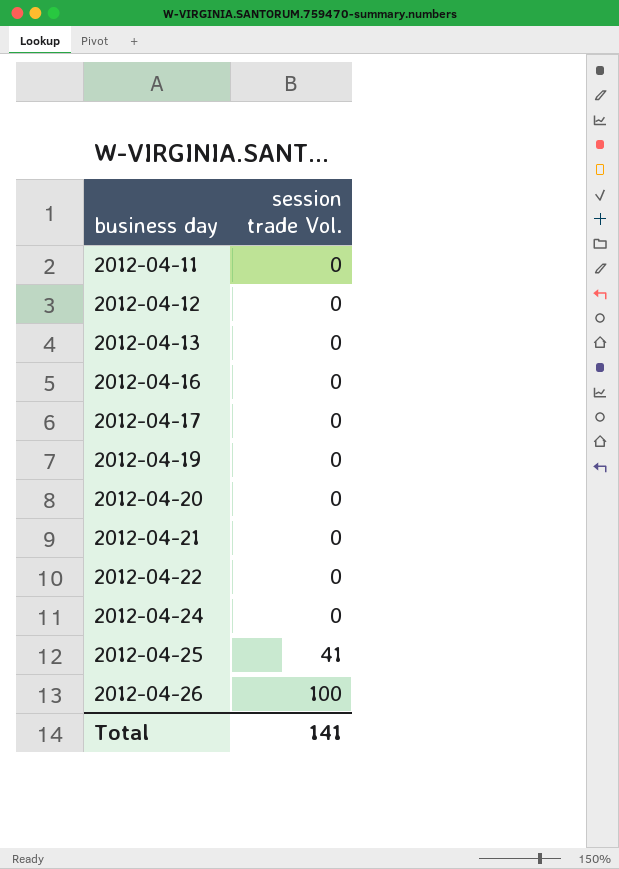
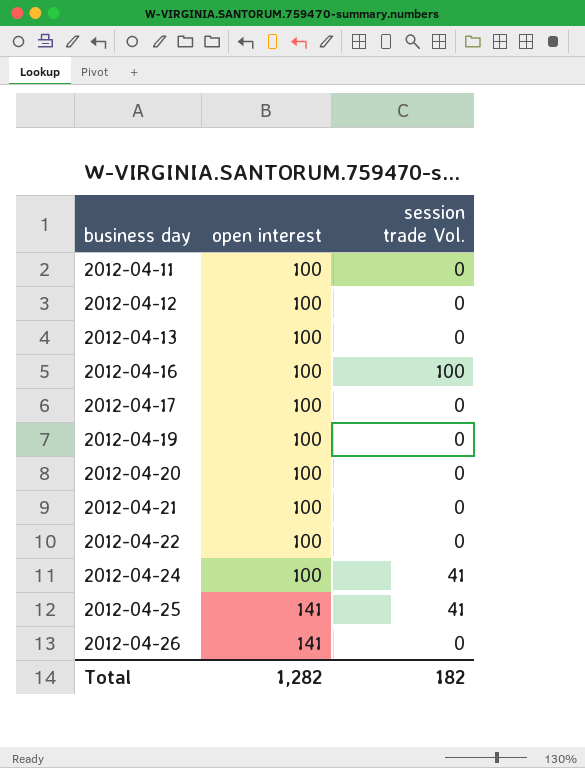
column open interest | position: none -> 2
2012-04-16 | session trade Vol.: 0 -> 100
2012-04-24 | session trade Vol.: 0 -> 41
2012-04-26 | session trade Vol.: 100 -> 0
Total | session trade Vol.: 141 -> 182

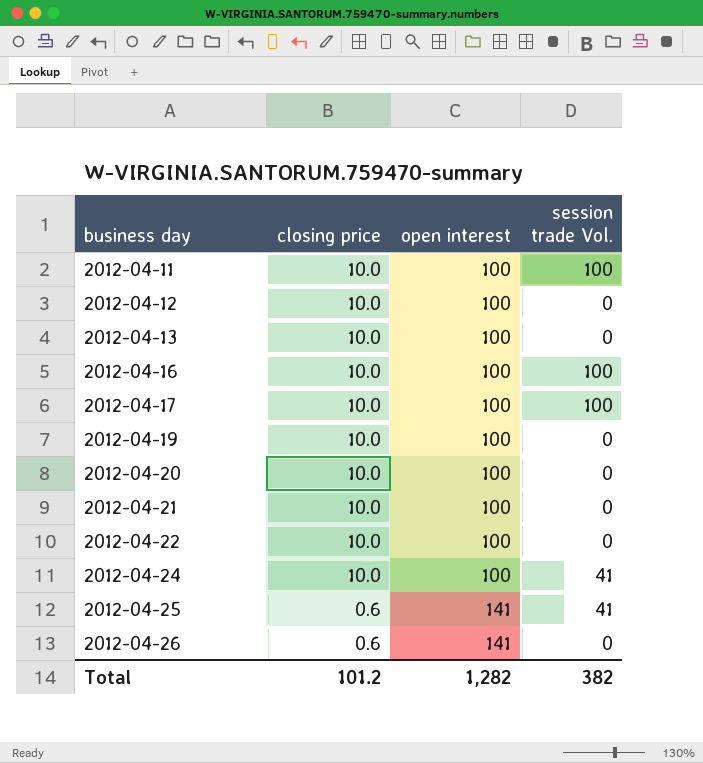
column closing price | position: none -> 2
2012-04-11 | session trade Vol.: 0 -> 100
2012-04-17 | session trade Vol.: 0 -> 100
Total | session trade Vol.: 182 -> 382

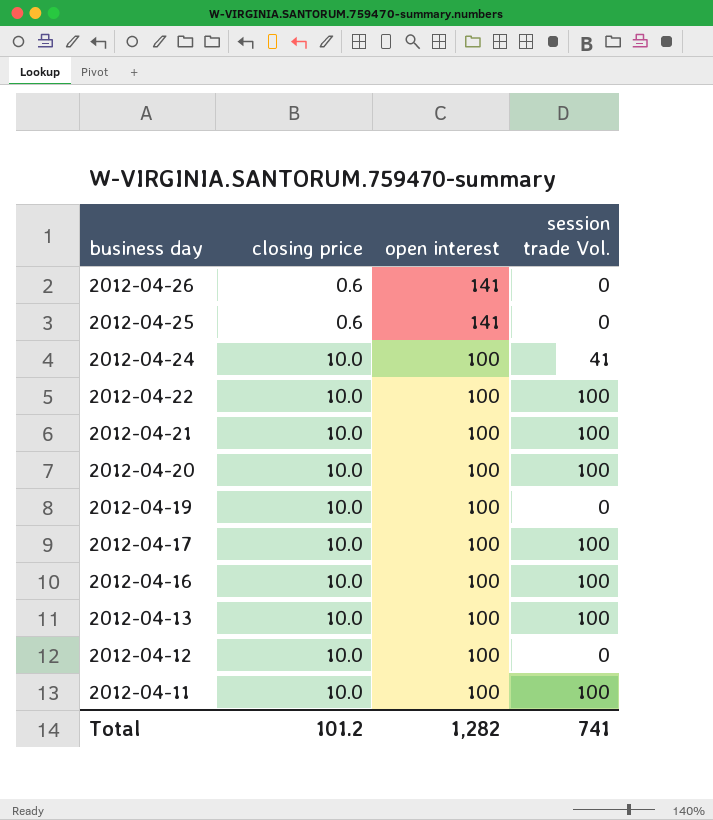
row order: business day ascending -> business day descending
2012-04-25 | session trade Vol.: 41 -> 0
2012-04-22 | session trade Vol.: 0 -> 100
2012-04-21 | session trade Vol.: 0 -> 100
2012-04-20 | session trade Vol.: 0 -> 100
2012-04-13 | session trade Vol.: 0 -> 100
Total | session trade Vol.: 382 -> 741

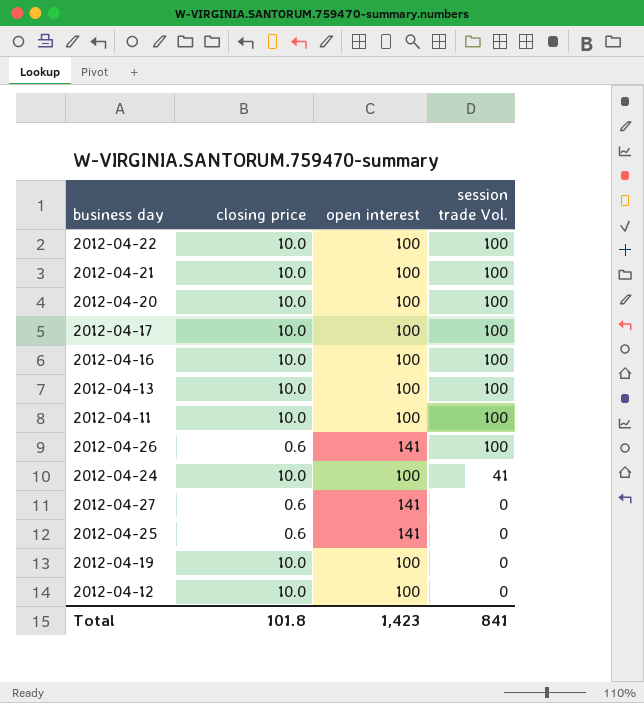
row order: business day descending -> session trade Vol. descending
2012-04-26 | session trade Vol.: 0 -> 100
row 2012-04-27: none -> 0.6 | 141 | 0
Total | closing price: 101.2 -> 101.8
Total | open interest: 1,282 -> 1,423
Total | session trade Vol.: 741 -> 841

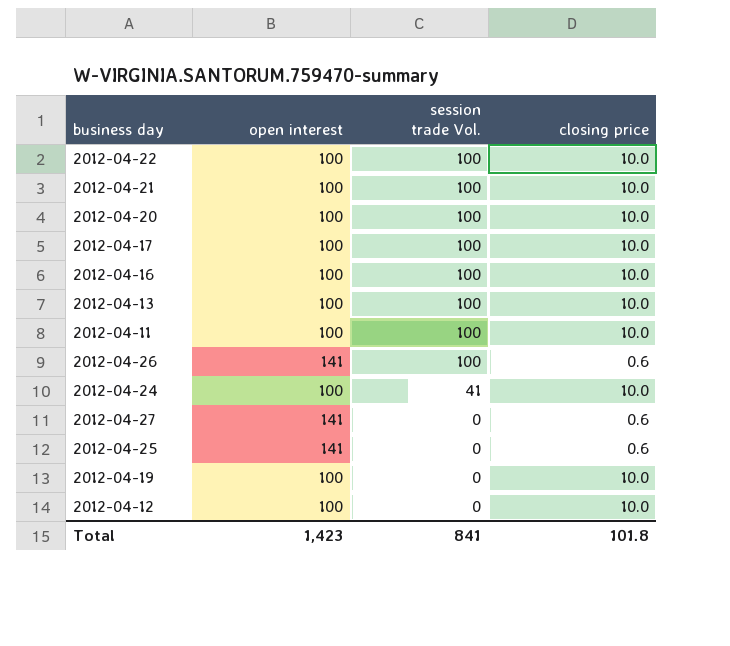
column closing price | position: 2 -> 4

